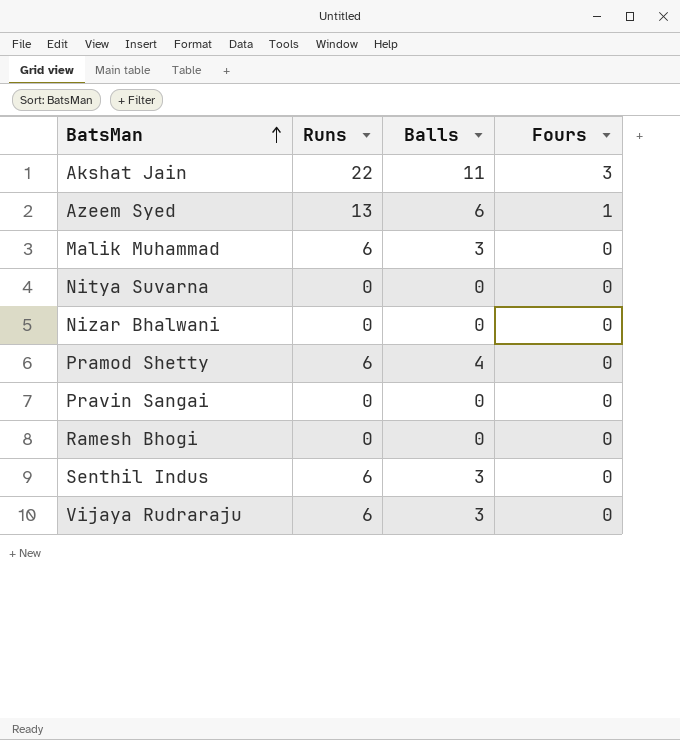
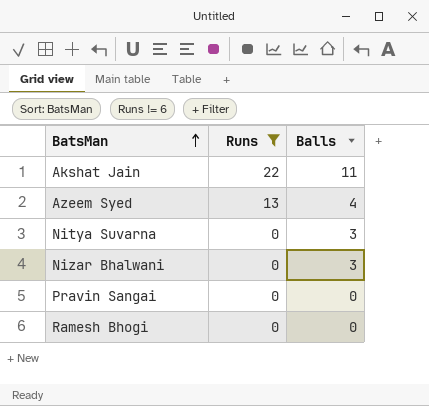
filter: none -> Runs != 6
column Fours | position: 4 -> none
Azeem Syed | Balls: 6 -> 4
Nitya Suvarna | Balls: 0 -> 3
Nizar Bhalwani | Balls: 0 -> 3

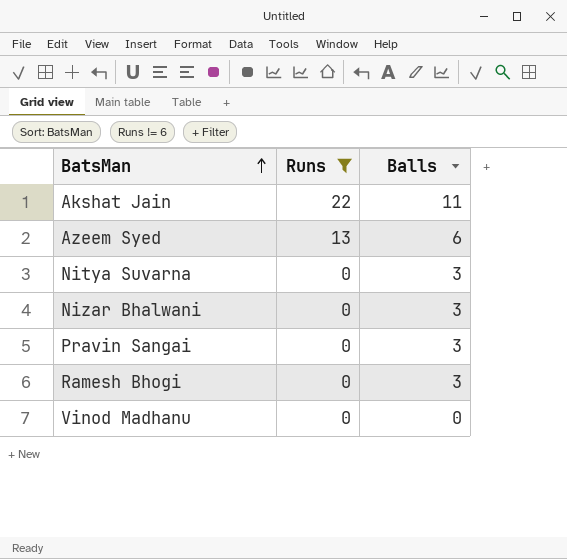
Azeem Syed | Balls: 4 -> 6
Pravin Sangai | Balls: 0 -> 3
Ramesh Bhogi | Balls: 0 -> 3
row Vinod Madhanu: none -> 0 | 0

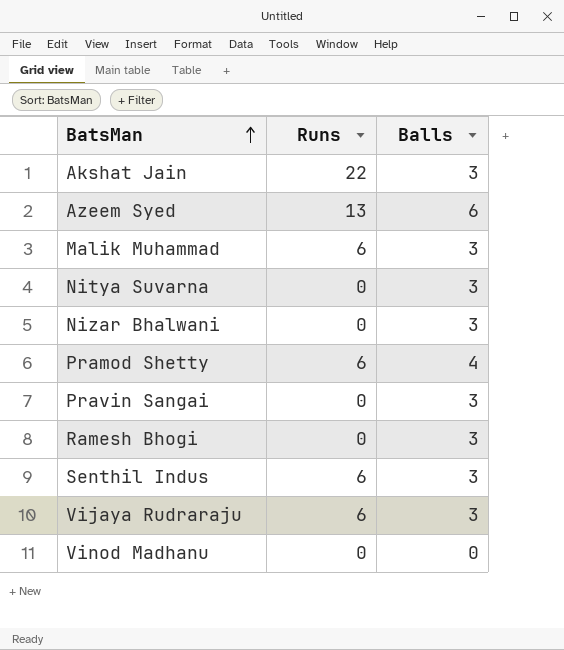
filter: Runs != 6 -> none
Akshat Jain | Balls: 11 -> 3

